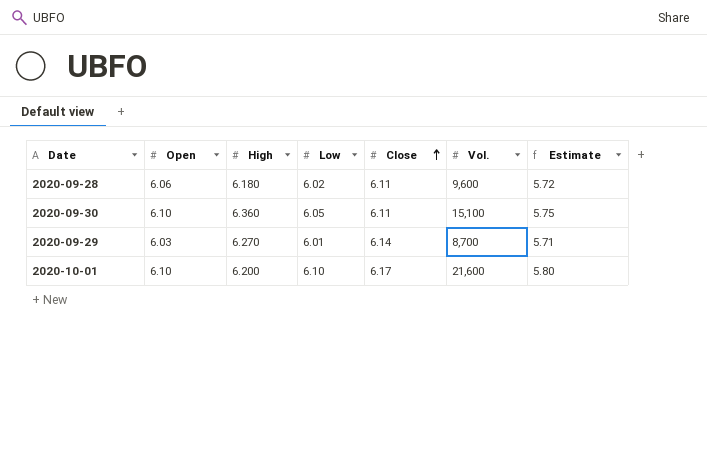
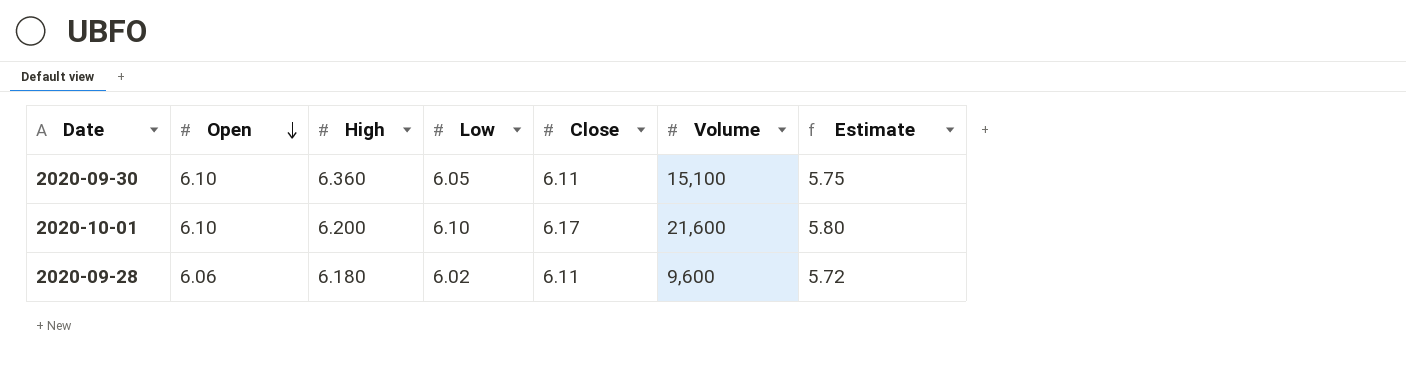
row order: Close ascending -> Open descending
column name: Vol. -> Volume
row 2020-09-29: 6.03 | 6.270 | 6.01 | 6.14 | 8,700 | 5.71 -> none

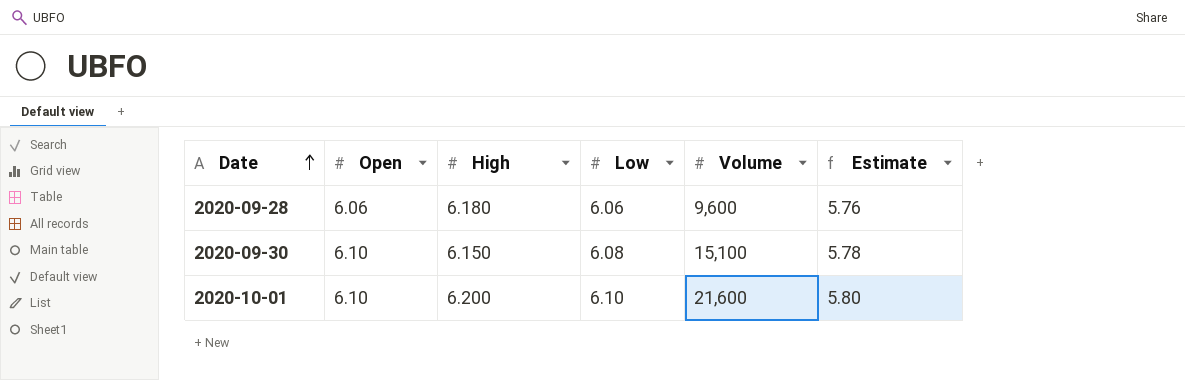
row order: Open descending -> Date ascending
column Close | position: 5 -> none
2020-09-28 | Low: 6.02 -> 6.06
2020-09-28 | Estimate: 5.72 -> 5.76
2020-09-30 | High: 6.360 -> 6.150
2020-09-30 | Low: 6.05 -> 6.08
2020-09-30 | Estimate: 5.75 -> 5.78

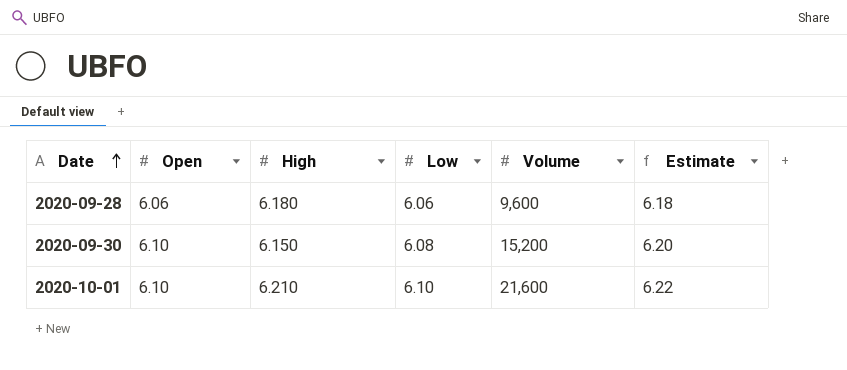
column Estimate | formula: [Low] * 0.95 -> [Low] * 1.02
2020-09-30 | Volume: 15,100 -> 15,200
2020-10-01 | High: 6.200 -> 6.210

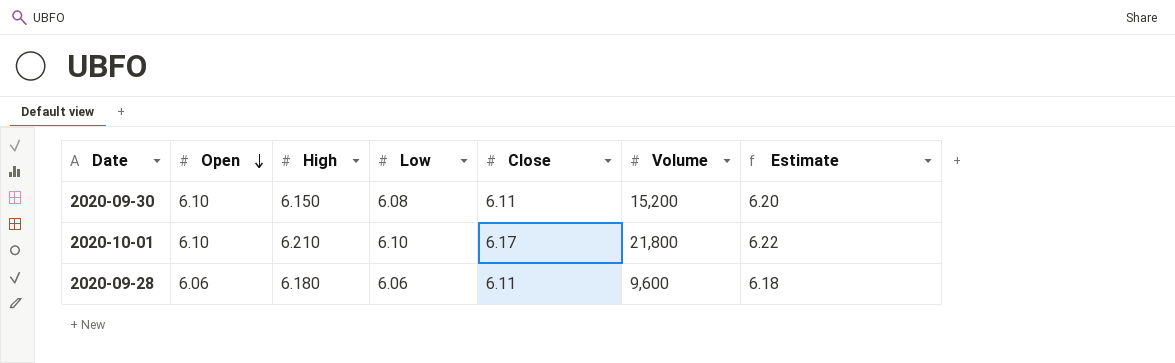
row order: Date ascending -> Open descending
column Close | position: none -> 5
2020-10-01 | Volume: 21,600 -> 21,800

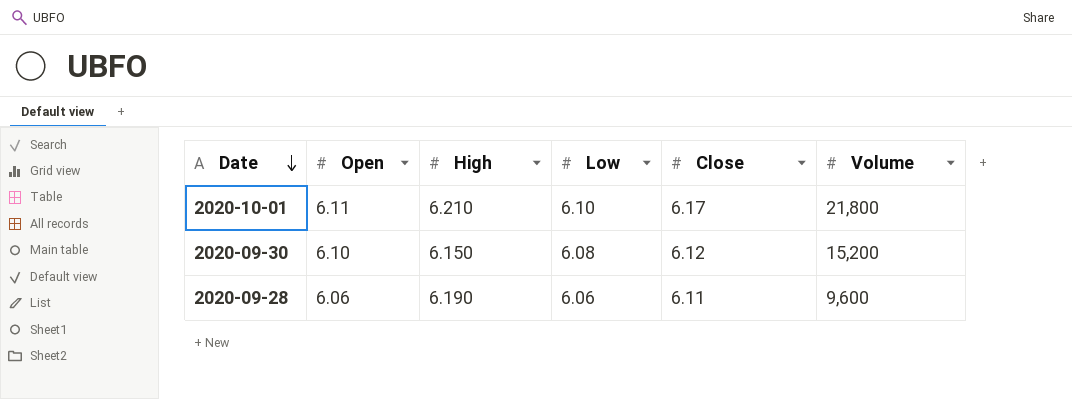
row order: Open descending -> Date descending
column Estimate | formula: [Low] * 1.02 -> none
2020-10-01 | Open: 6.10 -> 6.11
2020-09-30 | Close: 6.11 -> 6.12
2020-09-28 | High: 6.180 -> 6.190

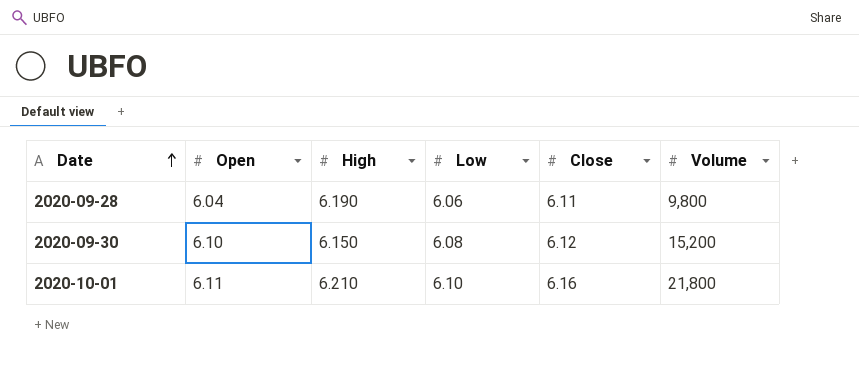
row order: Date descending -> Date ascending
2020-09-28 | Open: 6.06 -> 6.04
2020-09-28 | Volume: 9,600 -> 9,800
2020-10-01 | Close: 6.17 -> 6.16

